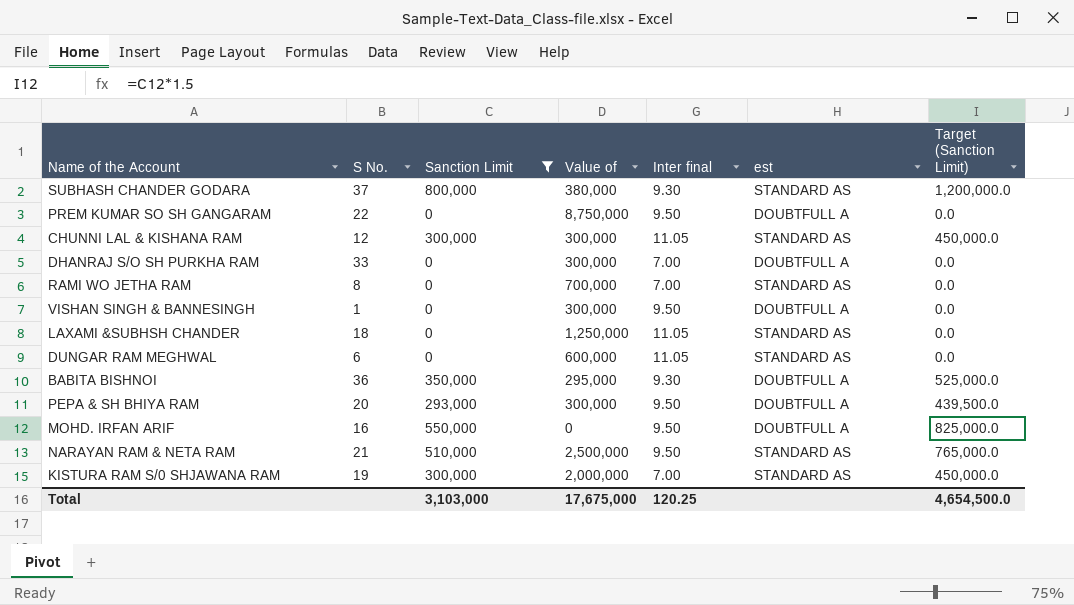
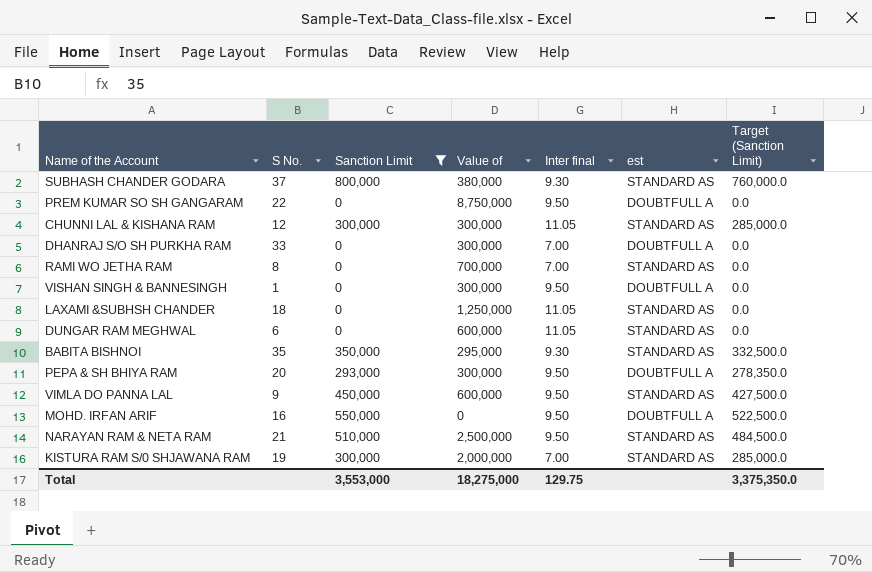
column Target (Sanction Limit) | formula: [Sanction Limit] * 1.5 -> [Sanction Limit] * 0.95
BABITA BISHNOI | S No.: 36 -> 35
BABITA BISHNOI | est: DOUBTFULL A -> STANDARD AS
row VIMLA DO PANNA LAL: none -> 9 | 450,000 | 600,000 | 9.50 | STANDARD AS | 427,500.0
Total | Sanction Limit: 3,103,000 -> 3,553,000
Total | Value of: 17,675,000 -> 18,275,000
Total | Inter final: 120.25 -> 129.75
Total | Target (Sanction Limit): 4,654,500.0 -> 3,375,350.0

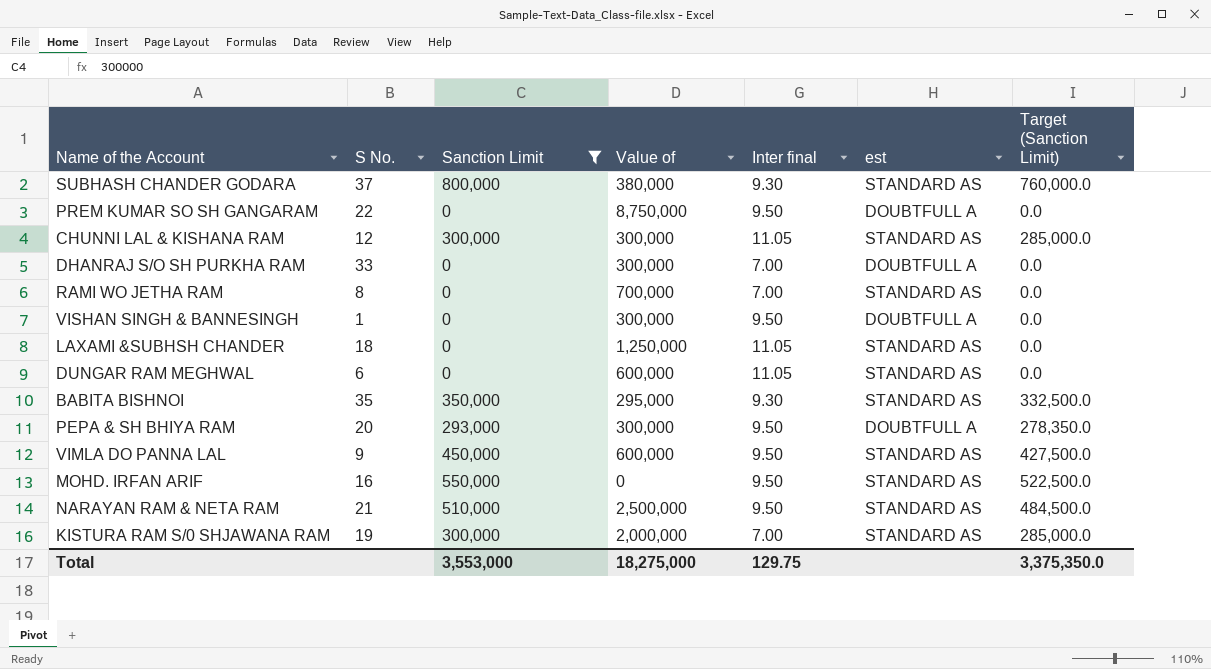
MOHD. IRFAN ARIF | est: DOUBTFULL A -> STANDARD AS

